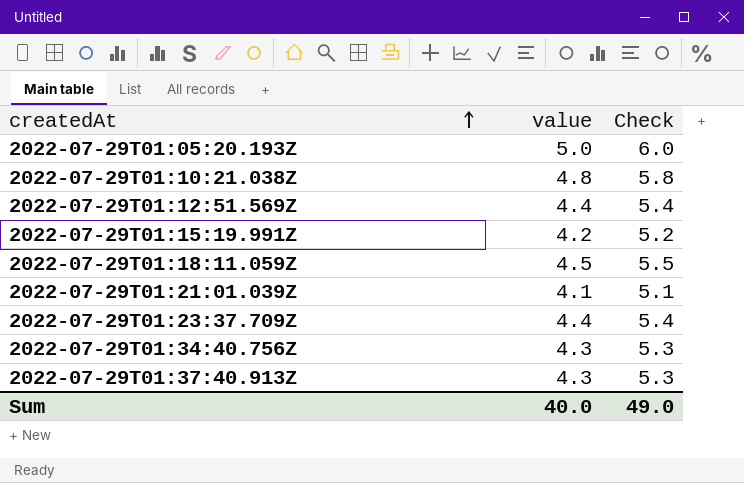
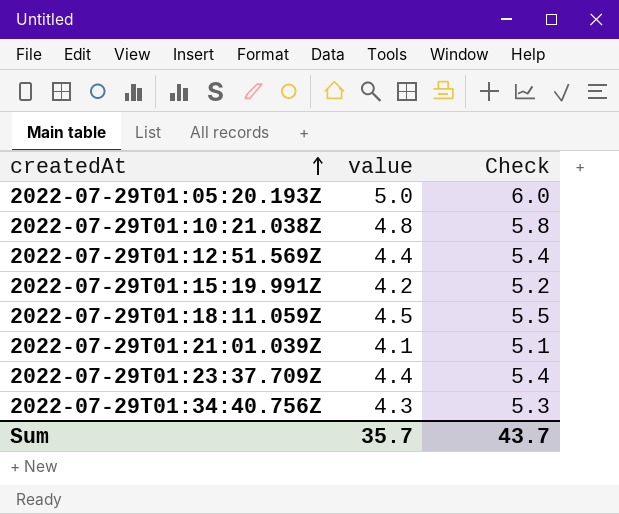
row 2022-07-29T01:37:40.913Z: 4.3 | 5.3 -> none
Sum | value: 40.0 -> 35.7
Sum | Check: 49.0 -> 43.7

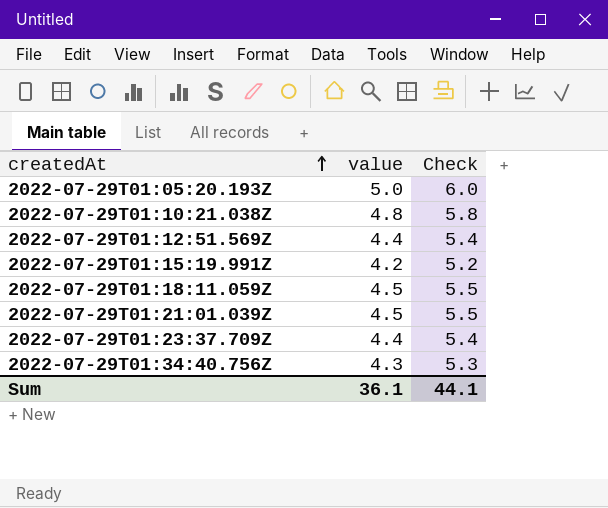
2022-07-29T01:21:01.039Z | value: 4.1 -> 4.5
2022-07-29T01:21:01.039Z | Check: 5.1 -> 5.5
Sum | value: 35.7 -> 36.1
Sum | Check: 43.7 -> 44.1

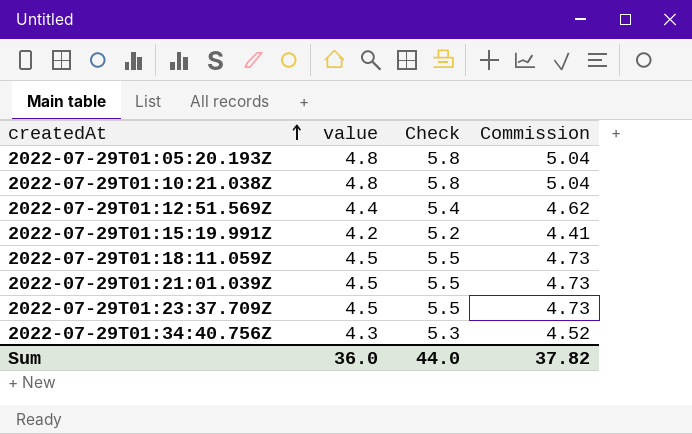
column Commission | formula: none -> [value] * 1.05
2022-07-29T01:05:20.193Z | value: 5.0 -> 4.8
2022-07-29T01:05:20.193Z | Check: 6.0 -> 5.8
2022-07-29T01:23:37.709Z | value: 4.4 -> 4.5
2022-07-29T01:23:37.709Z | Check: 5.4 -> 5.5
Sum | value: 36.1 -> 36.0
Sum | Check: 44.1 -> 44.0

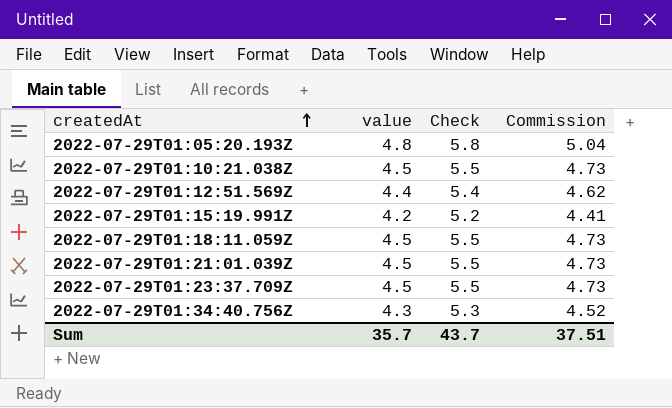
2022-07-29T01:10:21.038Z | value: 4.8 -> 4.5
2022-07-29T01:10:21.038Z | Check: 5.8 -> 5.5
2022-07-29T01:10:21.038Z | Commission: 5.04 -> 4.73
Sum | value: 36.0 -> 35.7
Sum | Check: 44.0 -> 43.7
Sum | Commission: 37.82 -> 37.51

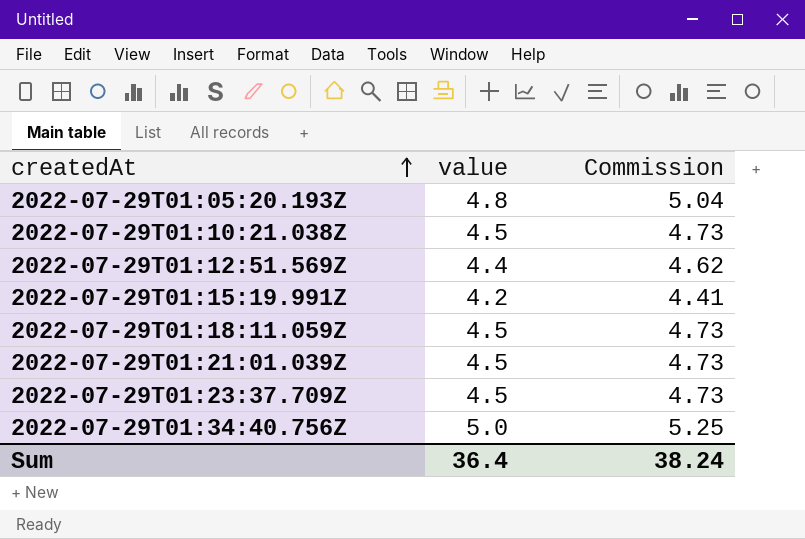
column Check | formula: [value] + 1 -> none
2022-07-29T01:34:40.756Z | value: 4.3 -> 5.0
2022-07-29T01:34:40.756Z | Commission: 4.52 -> 5.25
Sum | value: 35.7 -> 36.4
Sum | Commission: 37.51 -> 38.24

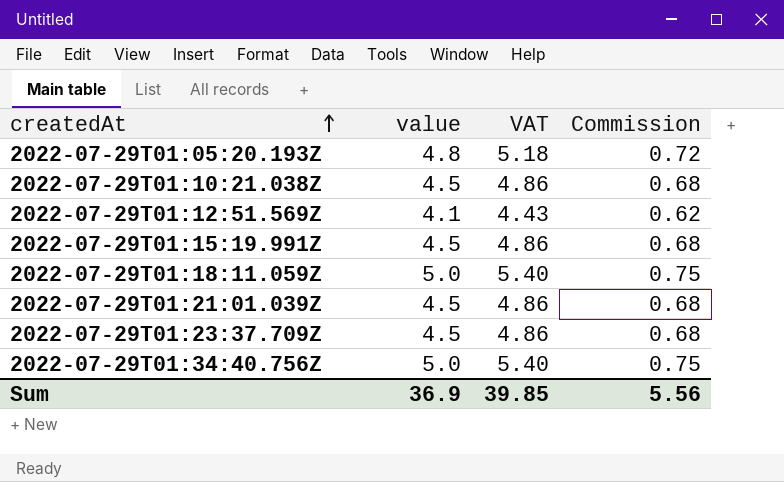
column VAT | formula: none -> [value] * 1.08
column Commission | formula: [value] * 1.05 -> [value] * 0.15
2022-07-29T01:12:51.569Z | value: 4.4 -> 4.1
2022-07-29T01:15:19.991Z | value: 4.2 -> 4.5
2022-07-29T01:18:11.059Z | value: 4.5 -> 5.0
Sum | value: 36.4 -> 36.9
Sum | Commission: 38.24 -> 5.56

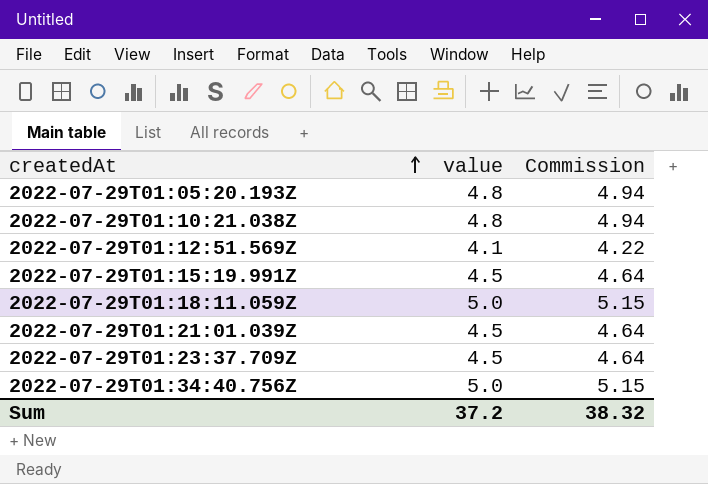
column VAT | formula: [value] * 1.08 -> none
column Commission | formula: [value] * 0.15 -> [value] * 1.03
2022-07-29T01:10:21.038Z | value: 4.5 -> 4.8
Sum | value: 36.9 -> 37.2
Sum | Commission: 5.56 -> 38.32

